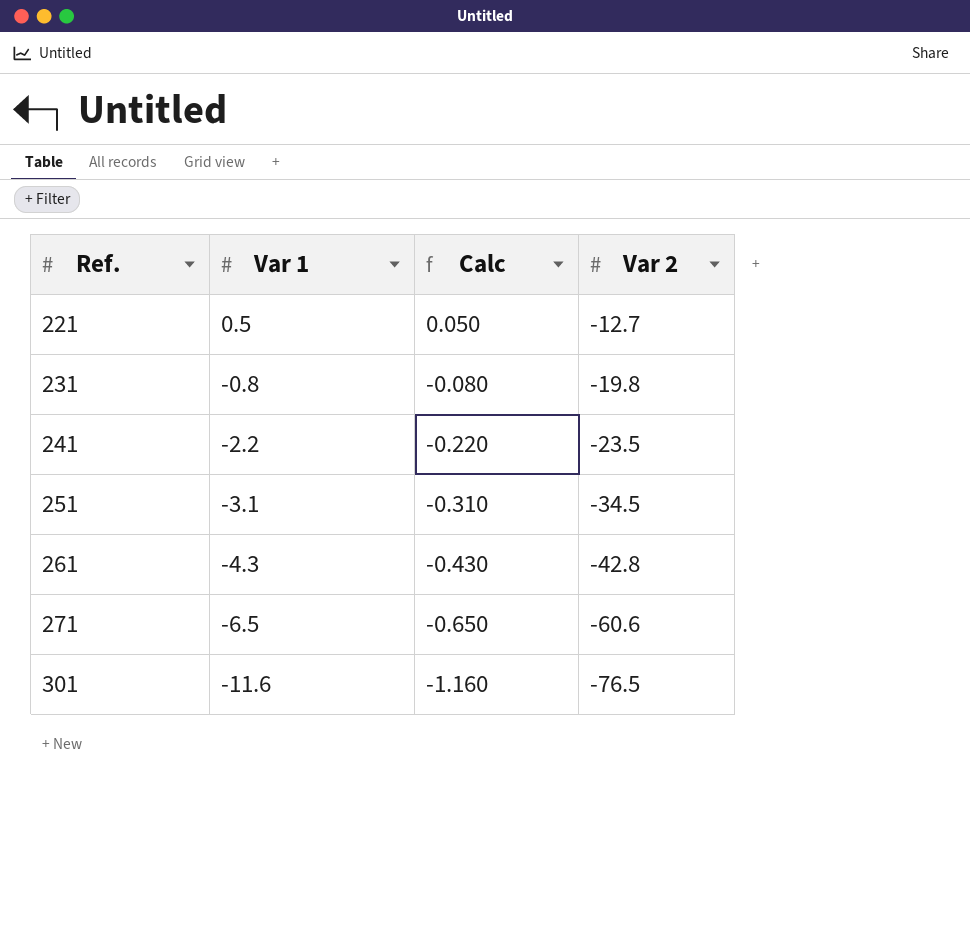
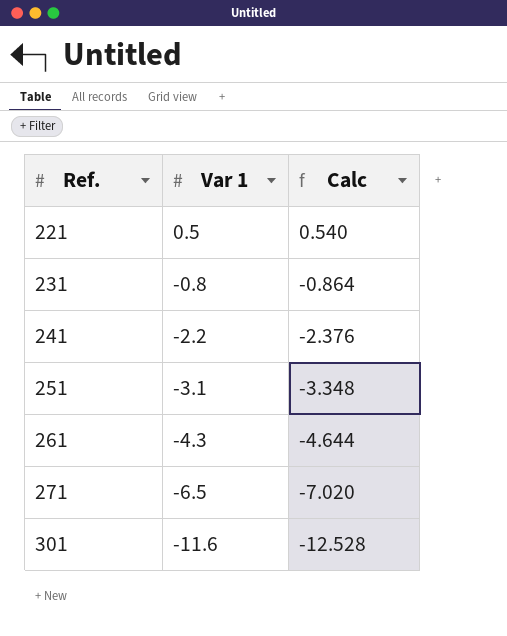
column Var 2 | position: 4 -> none
column Calc | formula: [Var 1] * 0.1 -> [Var 1] * 1.08

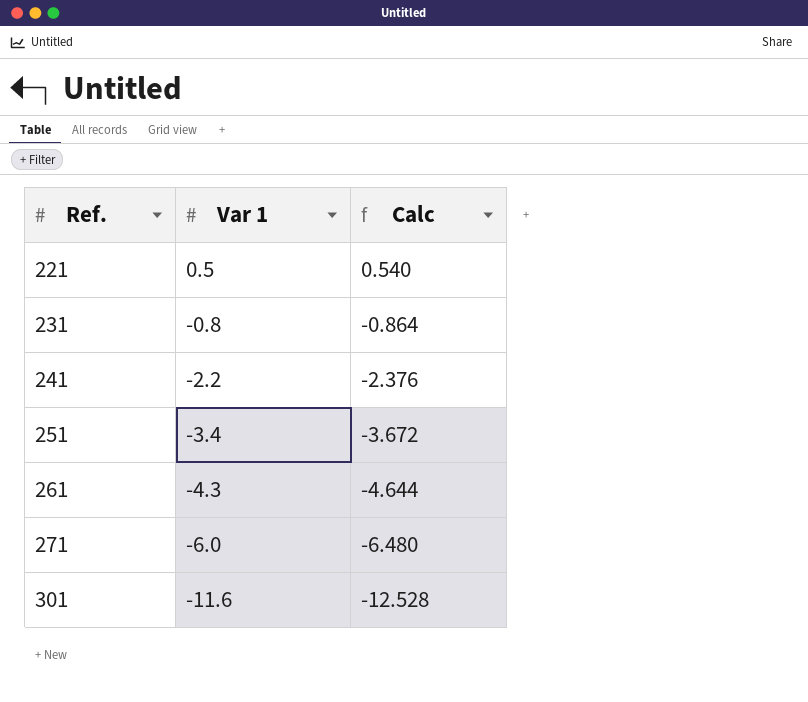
251 | Var 1: -3.1 -> -3.4
251 | Calc: -3.348 -> -3.672
271 | Var 1: -6.5 -> -6.0
271 | Calc: -7.020 -> -6.480

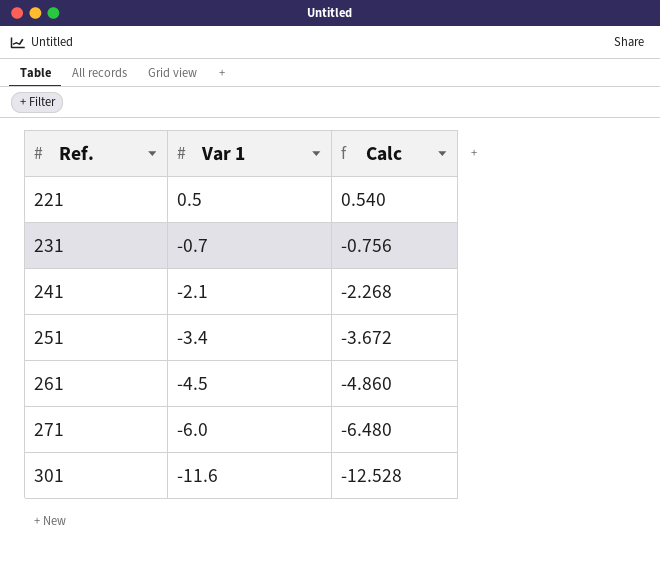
231 | Var 1: -0.8 -> -0.7
231 | Calc: -0.864 -> -0.756
241 | Var 1: -2.2 -> -2.1
241 | Calc: -2.376 -> -2.268
261 | Var 1: -4.3 -> -4.5
261 | Calc: -4.644 -> -4.860

